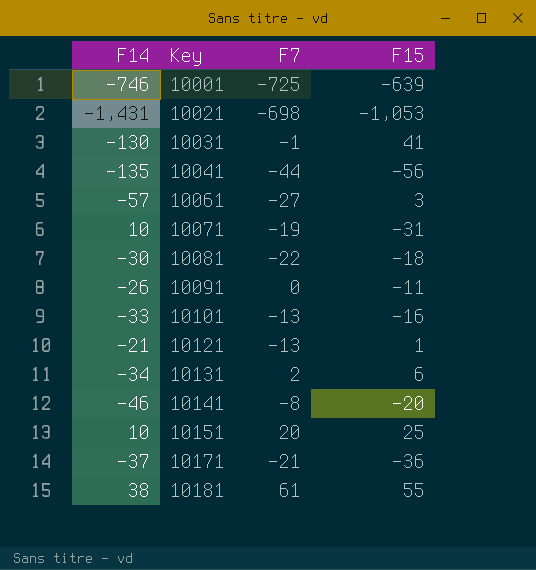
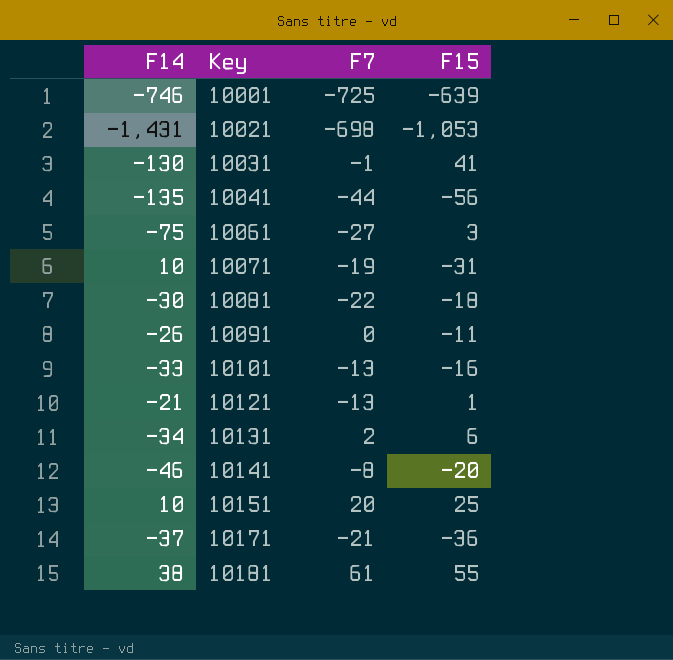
10061 | F14: -57 -> -75

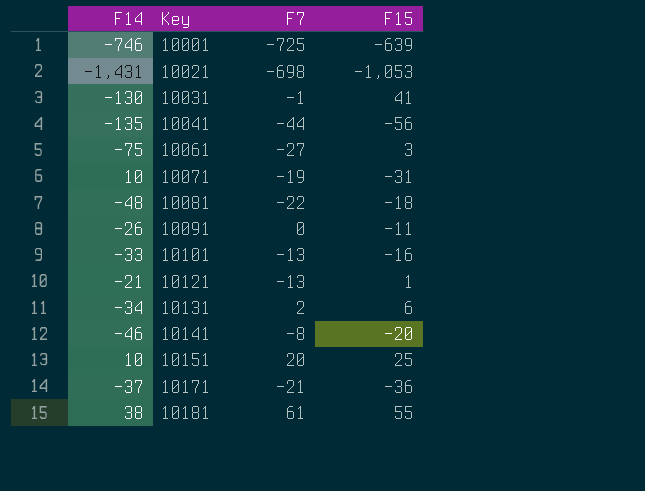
10081 | F14: -30 -> -48

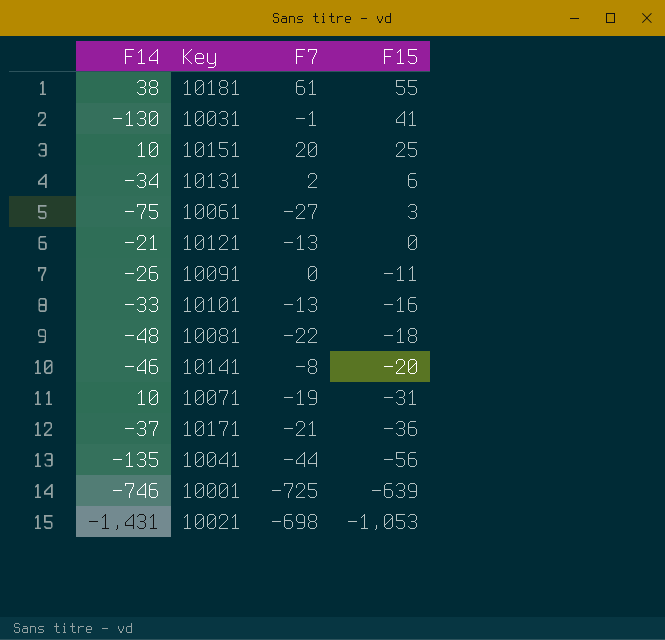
row order: Key ascending -> F15 descending
10121 | F15: 1 -> 0

